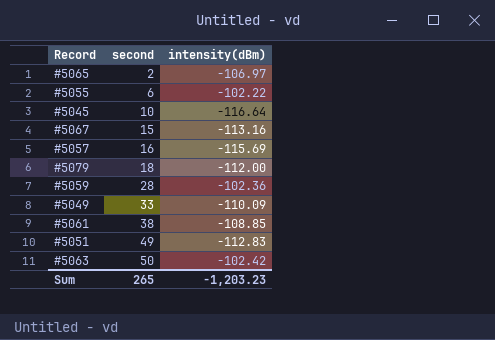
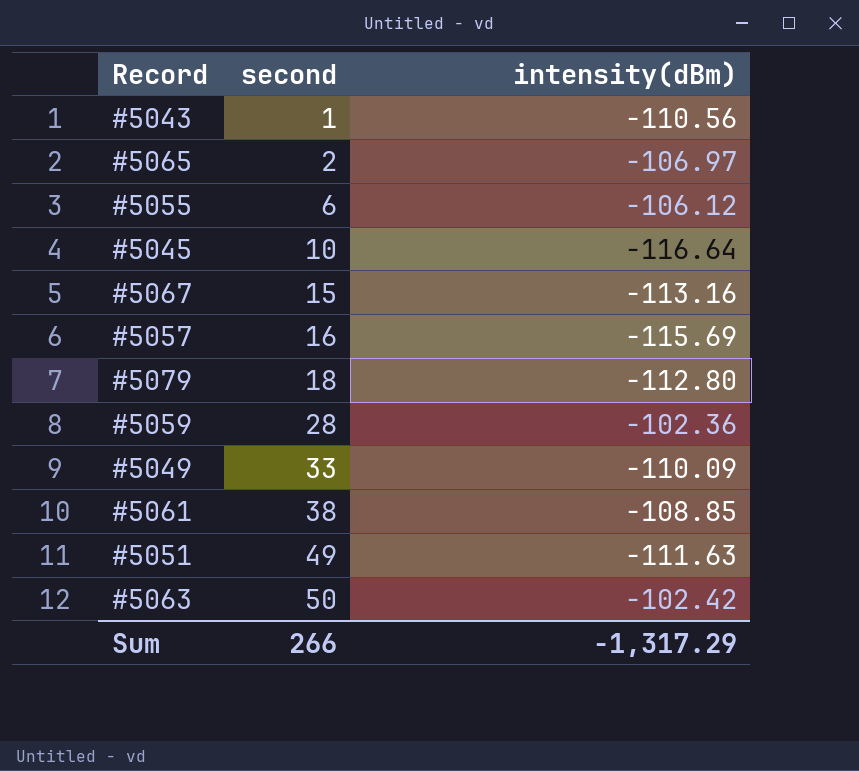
row #5043: none -> 1 | -110.56
#5055 | intensity(dBm): -102.22 -> -106.12
#5079 | intensity(dBm): -112.00 -> -112.80
#5051 | intensity(dBm): -112.83 -> -111.63
Sum | second: 265 -> 266
Sum | intensity(dBm): -1,203.23 -> -1,317.29

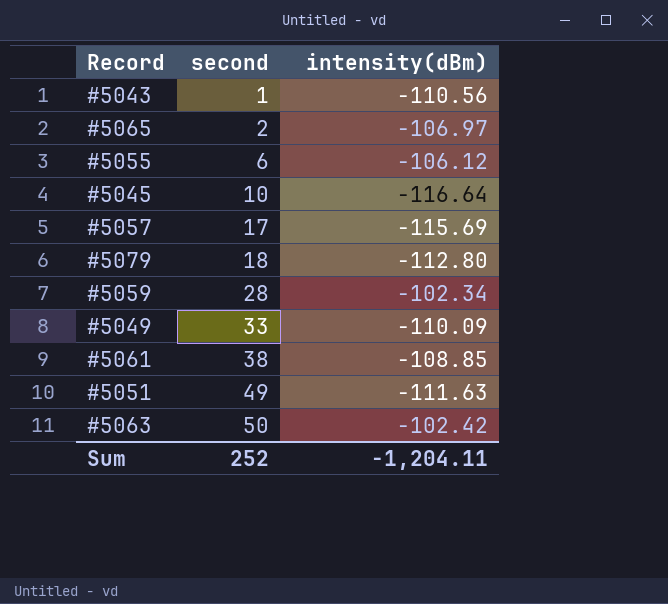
row #5067: 15 | -113.16 -> none
#5057 | second: 16 -> 17
#5059 | intensity(dBm): -102.36 -> -102.34
Sum | second: 266 -> 252
Sum | intensity(dBm): -1,317.29 -> -1,204.11

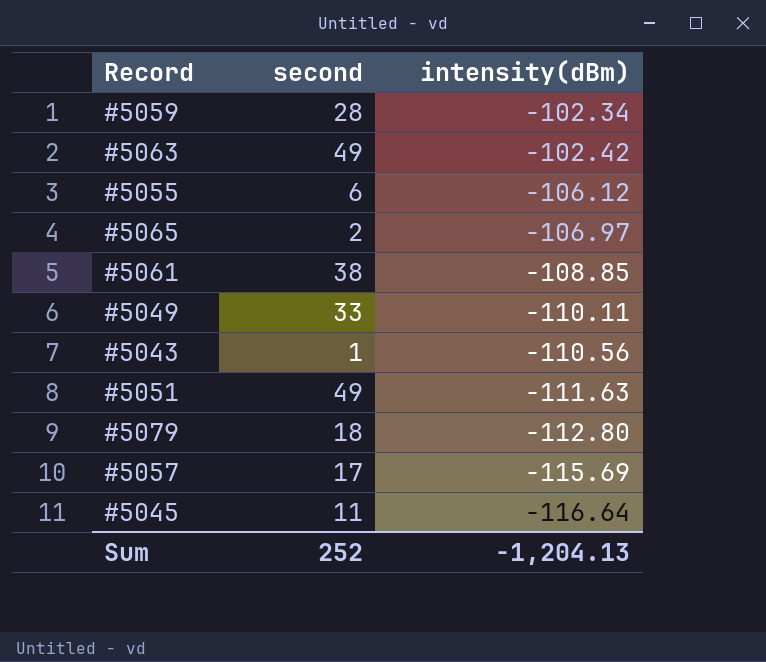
row order: second ascending -> intensity(dBm) descending
#5063 | second: 50 -> 49
#5049 | intensity(dBm): -110.09 -> -110.11
#5045 | second: 10 -> 11
Sum | intensity(dBm): -1,204.11 -> -1,204.13

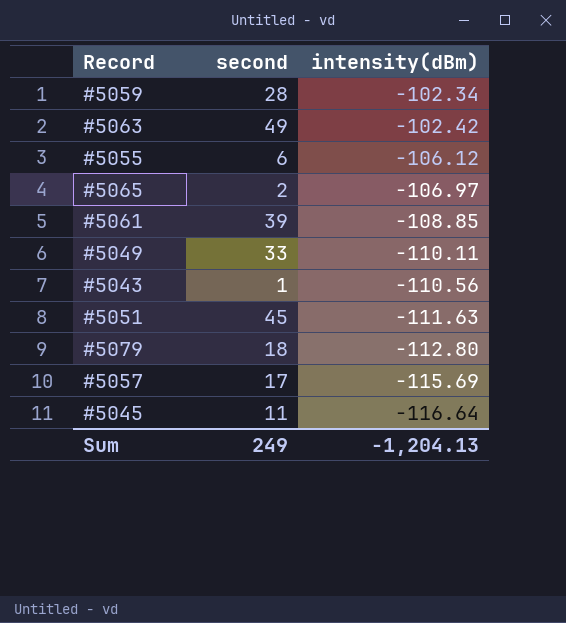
#5061 | second: 38 -> 39
#5051 | second: 49 -> 45
Sum | second: 252 -> 249

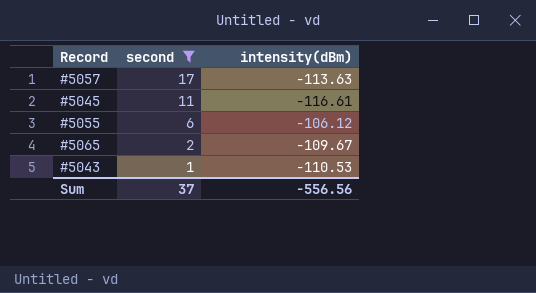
filter: none -> second <= 17
row order: intensity(dBm) descending -> second descending
#5057 | intensity(dBm): -115.69 -> -113.63
#5045 | intensity(dBm): -116.64 -> -116.61
#5065 | intensity(dBm): -106.97 -> -109.67
#5043 | intensity(dBm): -110.56 -> -110.53
Sum | second: 249 -> 37
Sum | intensity(dBm): -1,204.13 -> -556.56

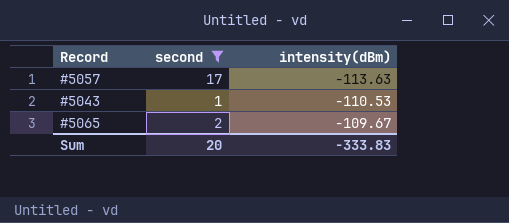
row order: second descending -> intensity(dBm) ascending
row #5045: 11 | -116.61 -> none
row #5055: 6 | -106.12 -> none
Sum | second: 37 -> 20
Sum | intensity(dBm): -556.56 -> -333.83

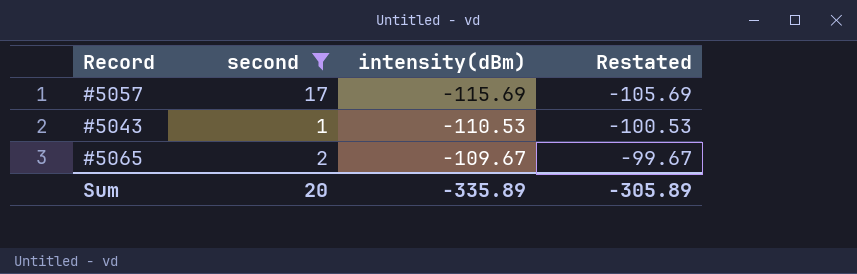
column Restated | formula: none -> [intensity(dBm)] + 10
#5057 | intensity(dBm): -113.63 -> -115.69
Sum | intensity(dBm): -333.83 -> -335.89

